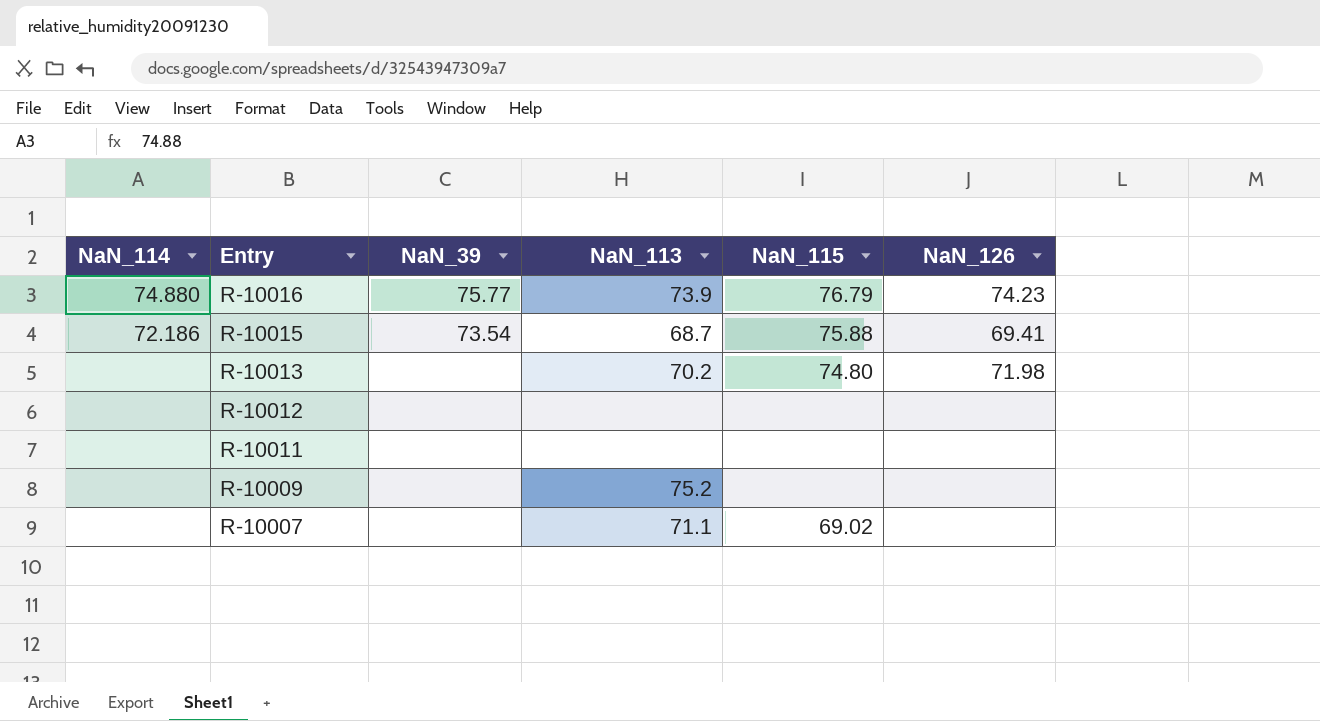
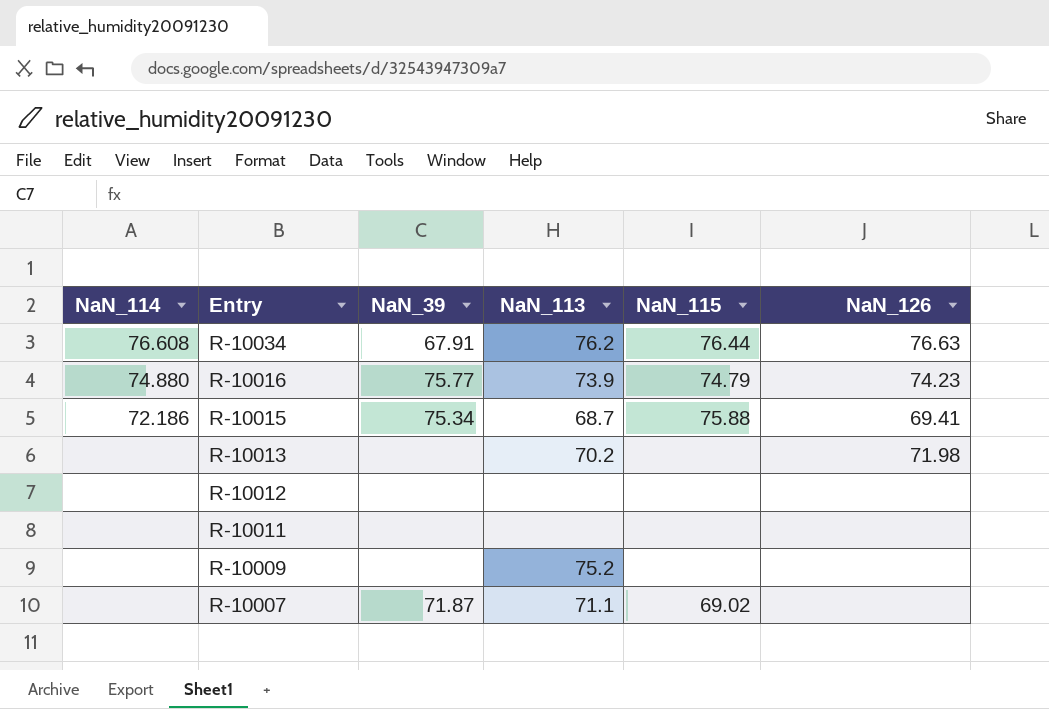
row R-10034: none -> 76.608 | 67.91 | 76.2 | 76.44 | 76.63
R-10016 | NaN_115: 76.79 -> 74.79
R-10015 | NaN_39: 73.54 -> 75.34
R-10013 | NaN_115: 74.80 -> none
R-10007 | NaN_39: none -> 71.87

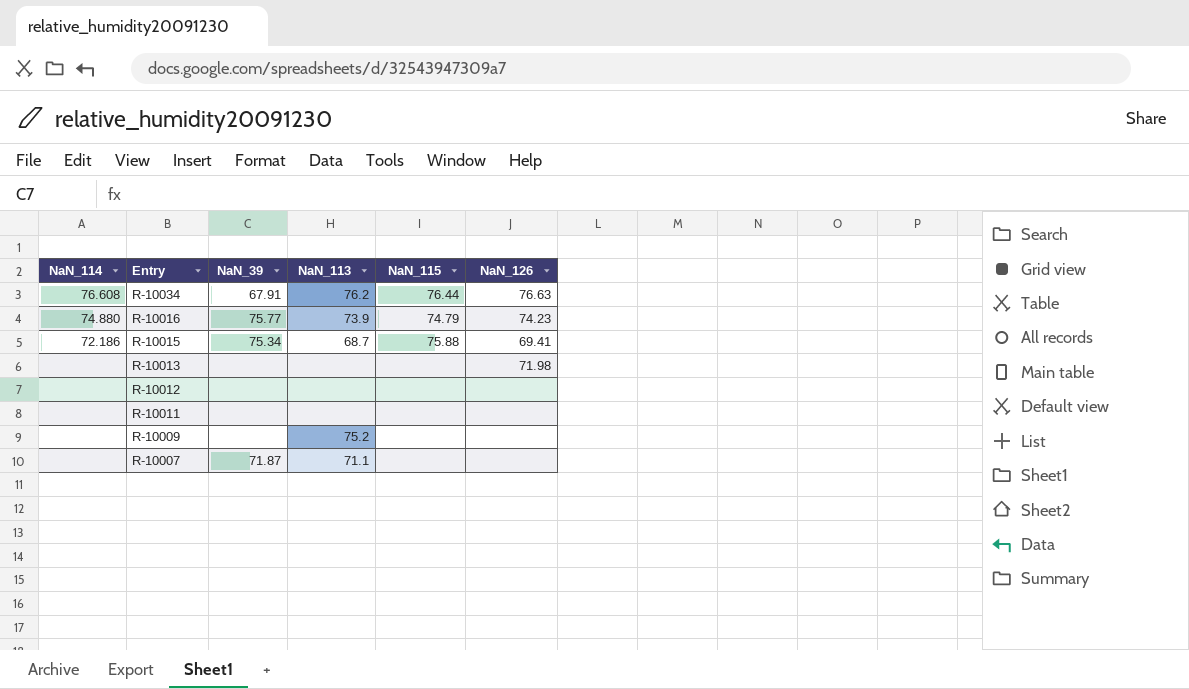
R-10013 | NaN_113: 70.2 -> none
R-10007 | NaN_115: 69.02 -> none

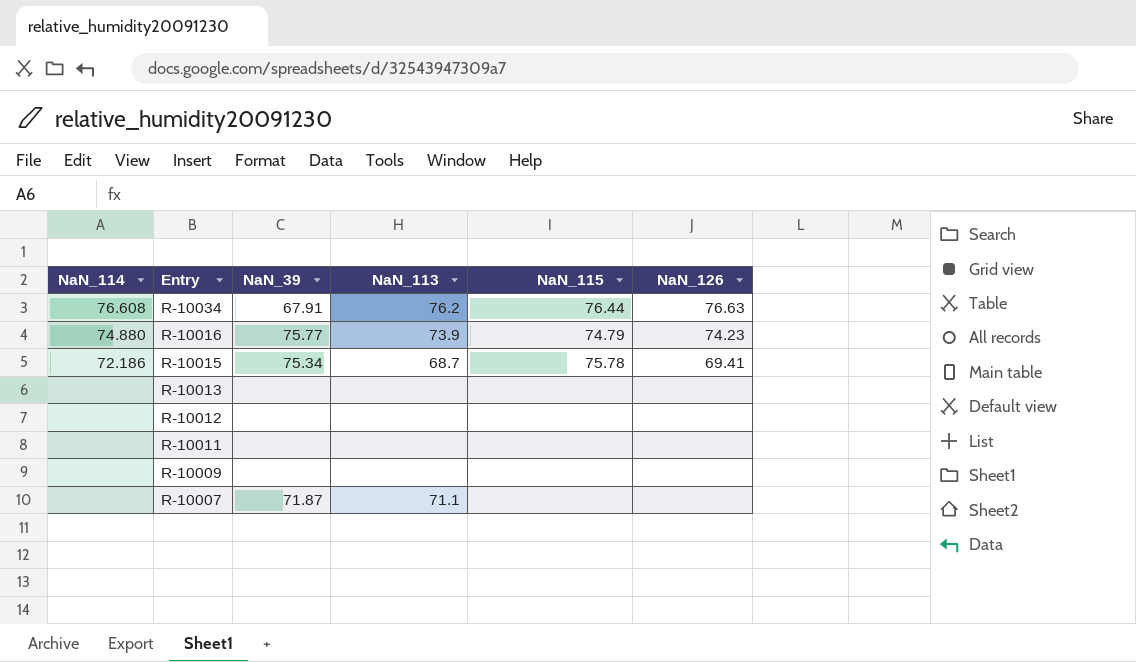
R-10015 | NaN_115: 75.88 -> 75.78
R-10013 | NaN_126: 71.98 -> none
R-10009 | NaN_113: 75.2 -> none

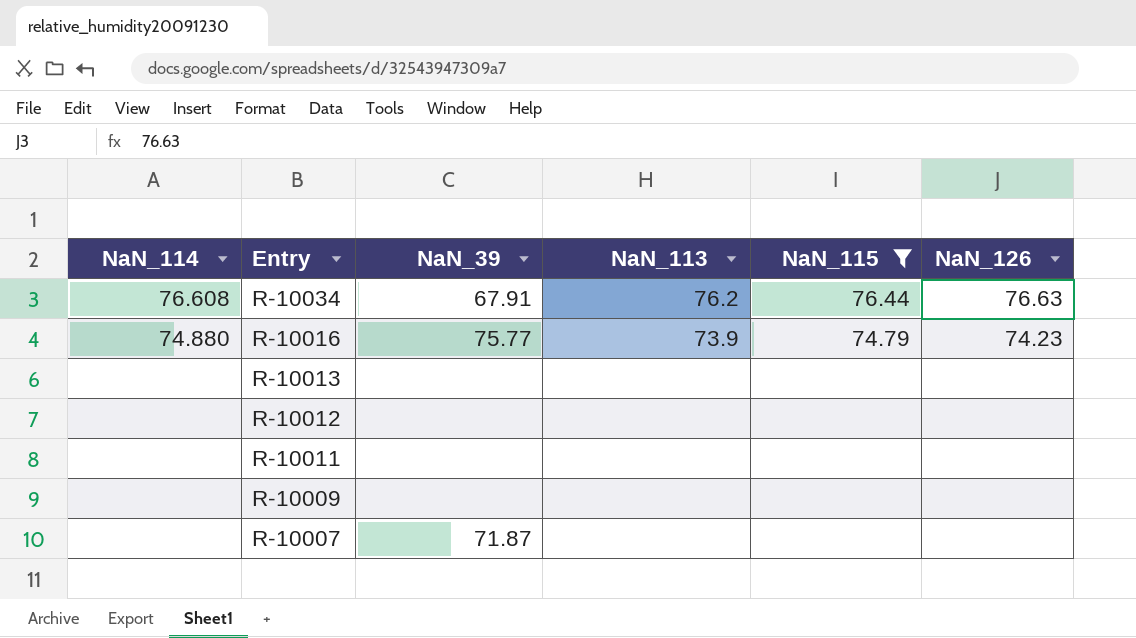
filter: none -> NaN_115 != 75.78
R-10007 | NaN_113: 71.1 -> none

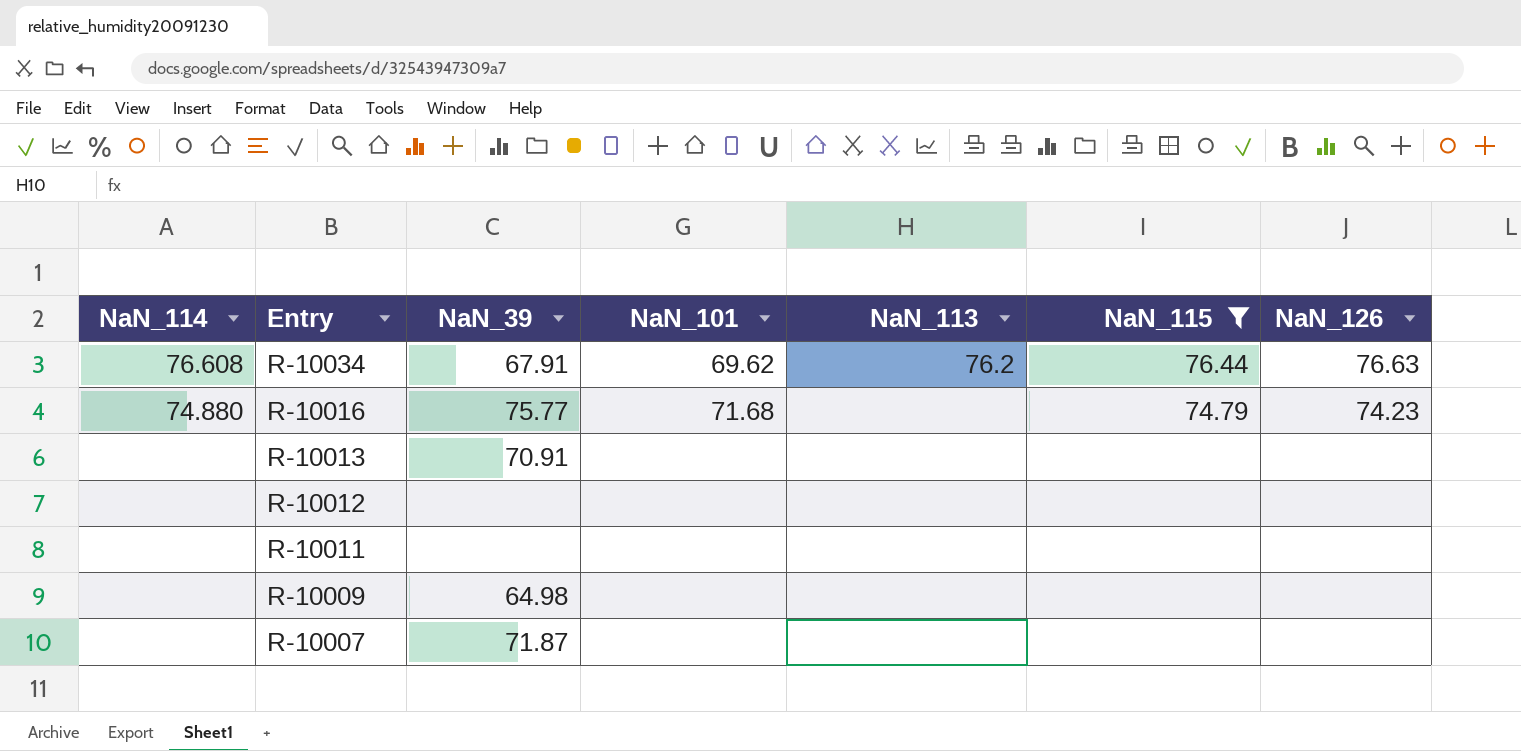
column NaN_101 | position: none -> 4
R-10016 | NaN_113: 73.9 -> none
R-10013 | NaN_39: none -> 70.91
R-10009 | NaN_39: none -> 64.98

